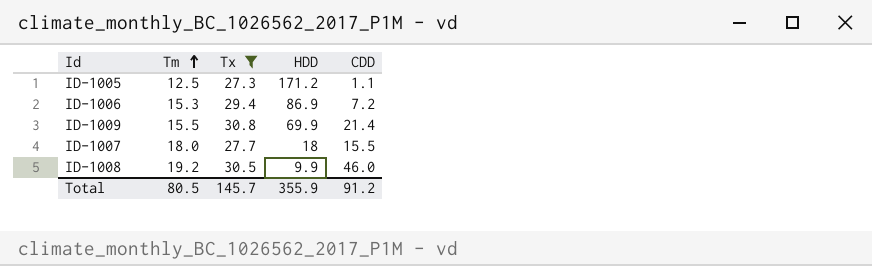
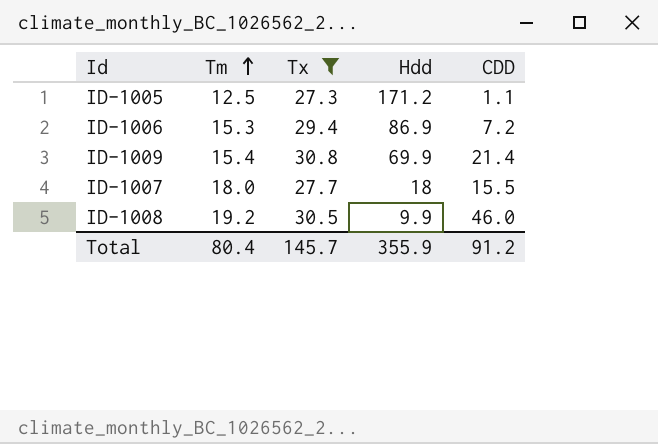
column name: HDD -> Hdd
ID-1009 | Tm: 15.5 -> 15.4
Total | Tm: 80.5 -> 80.4

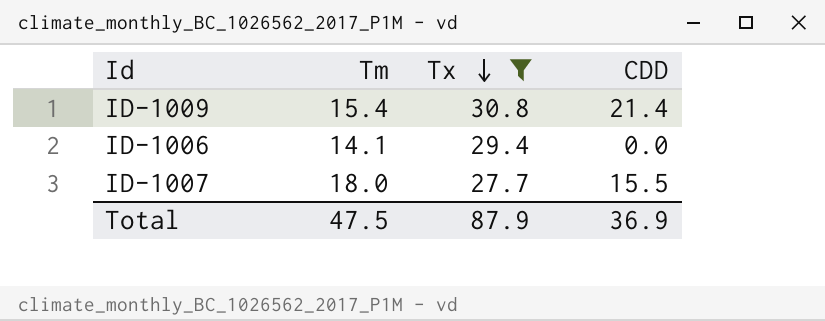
row order: Tm ascending -> Tx descending
column Hdd | position: 4 -> none
row ID-1005: 12.5 | 27.3 | 171.2 | 1.1 -> none
row ID-1008: 19.2 | 30.5 | 9.9 | 46.0 -> none
ID-1006 | Tm: 15.3 -> 14.1
ID-1006 | CDD: 7.2 -> 0.0
Total | Tm: 80.4 -> 47.5
Total | Tx: 145.7 -> 87.9
Total | CDD: 91.2 -> 36.9

